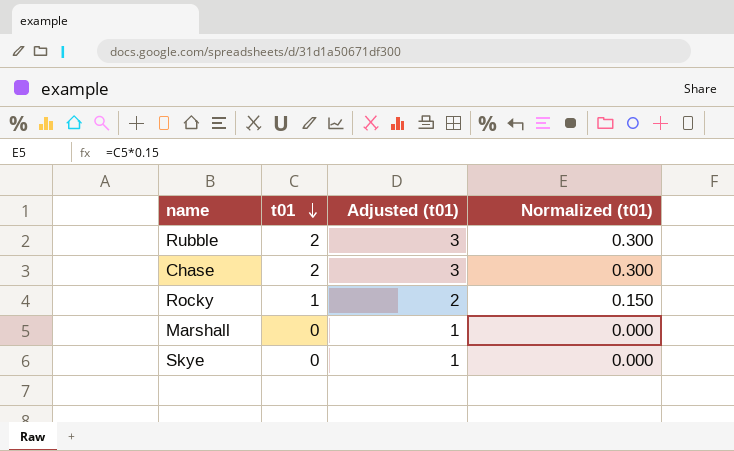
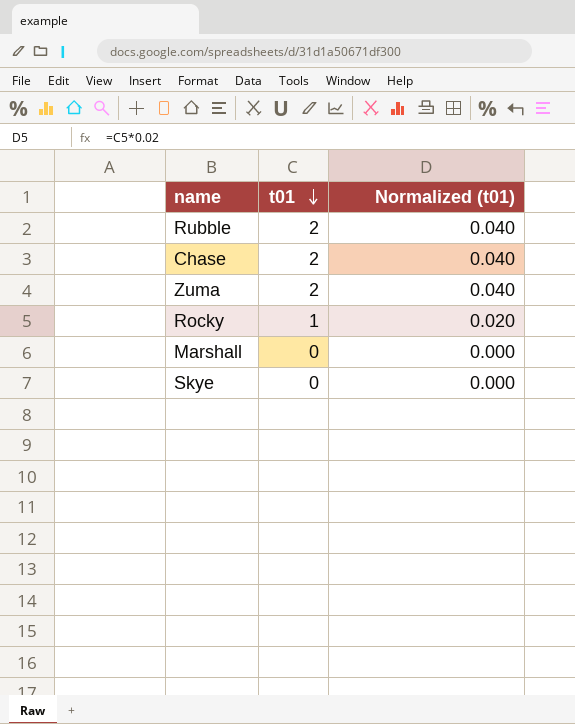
column Adjusted (t01) | formula: [t01] + 1 -> none
column Normalized (t01) | formula: [t01] * 0.15 -> [t01] * 0.02
row Zuma: none -> 2 | 0.040

